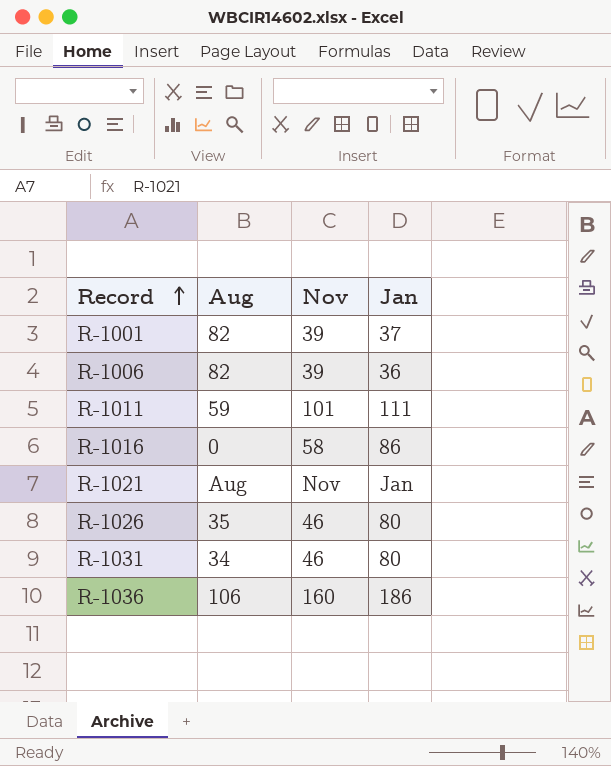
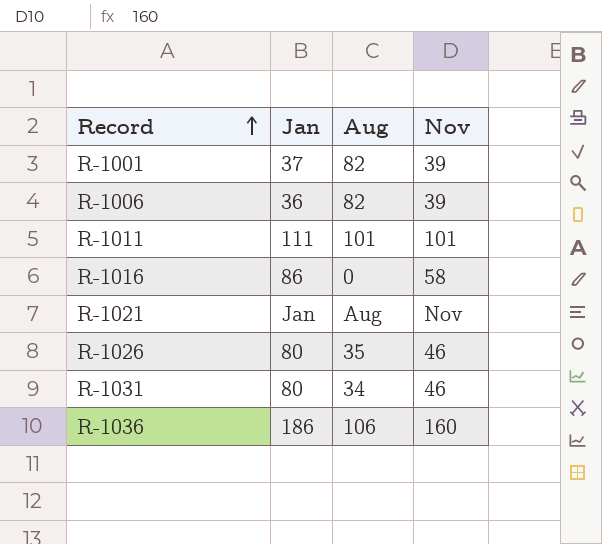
column Jan | position: 4 -> 2
R-1011 | Aug: 59 -> 101

